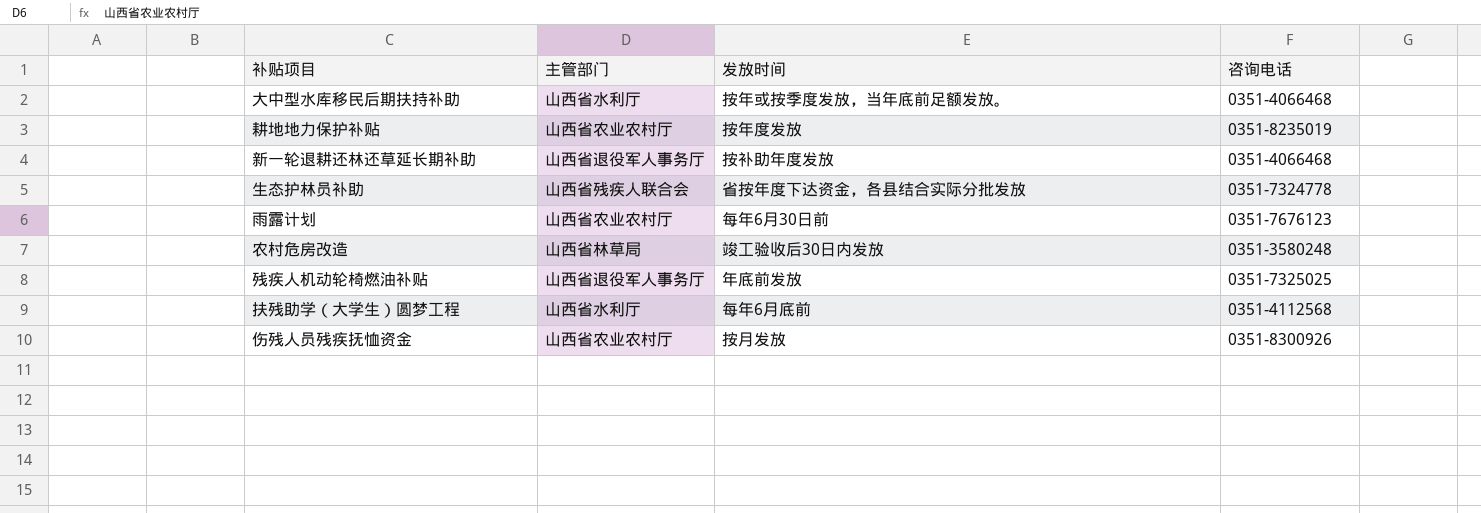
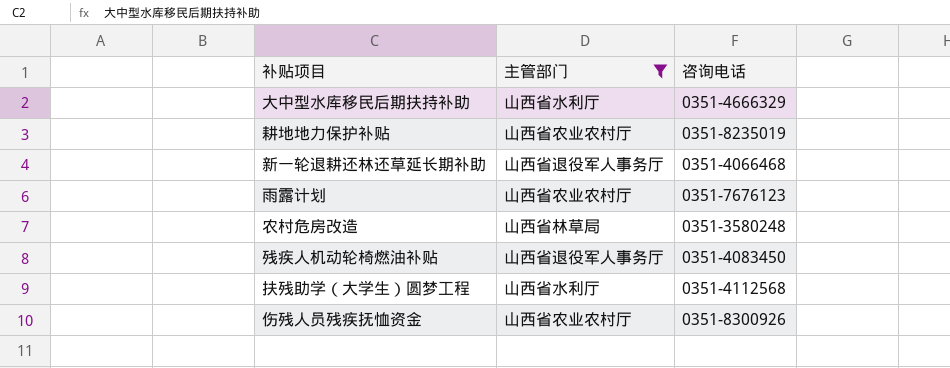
filter: none -> 主管部门 != 山西省残疾人联合会
column 发放时间 | position: 3 -> none
大中型水库移民后期扶持补助 | 咨询电话: 0351-4066468 -> 0351-4666329
残疾人机动轮椅燃油补贴 | 咨询电话: 0351-7325025 -> 0351-4083450

